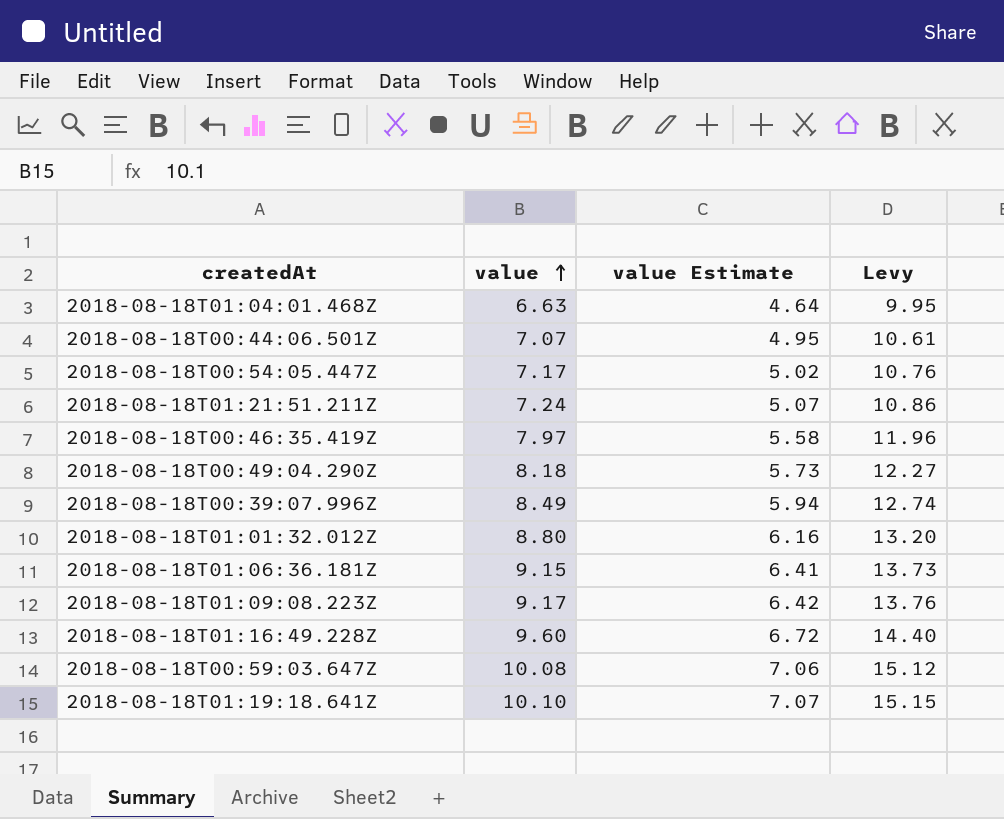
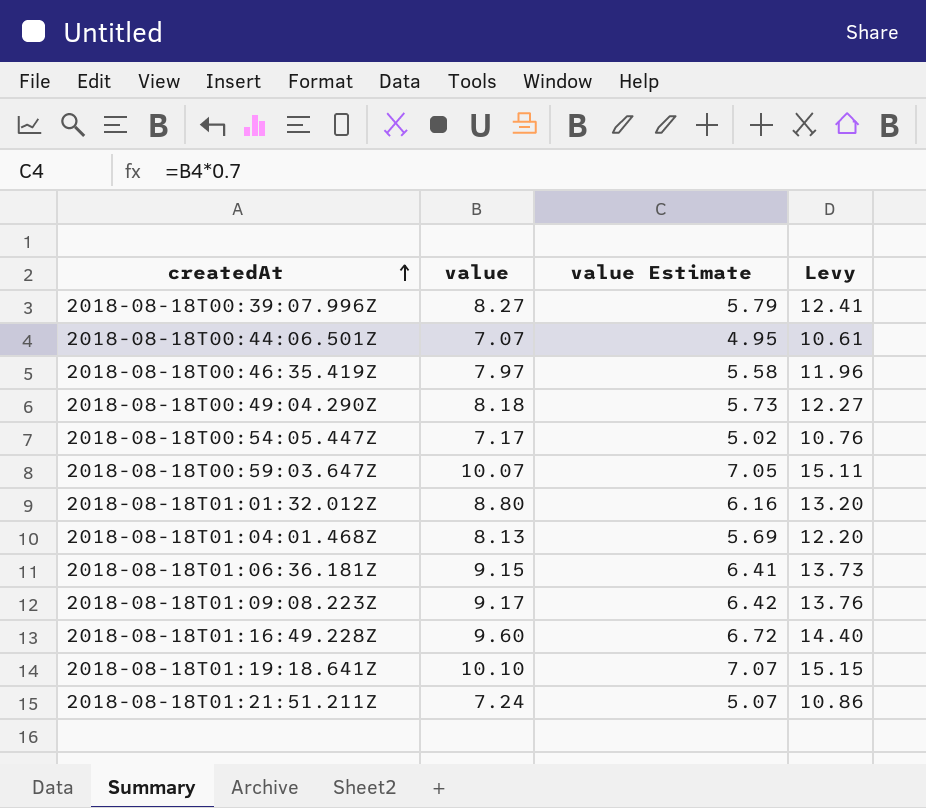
row order: value ascending -> createdAt ascending
2018-08-18T00:39:07.996Z | value: 8.49 -> 8.27
2018-08-18T00:39:07.996Z | value Estimate: 5.94 -> 5.79
2018-08-18T00:39:07.996Z | Levy: 12.74 -> 12.41
2018-08-18T00:59:03.647Z | value: 10.08 -> 10.07
2018-08-18T00:59:03.647Z | value Estimate: 7.06 -> 7.05
2018-08-18T00:59:03.647Z | Levy: 15.12 -> 15.11
2018-08-18T01:04:01.468Z | value: 6.63 -> 8.13
2018-08-18T01:04:01.468Z | value Estimate: 4.64 -> 5.69
2018-08-18T01:04:01.468Z | Levy: 9.95 -> 12.20

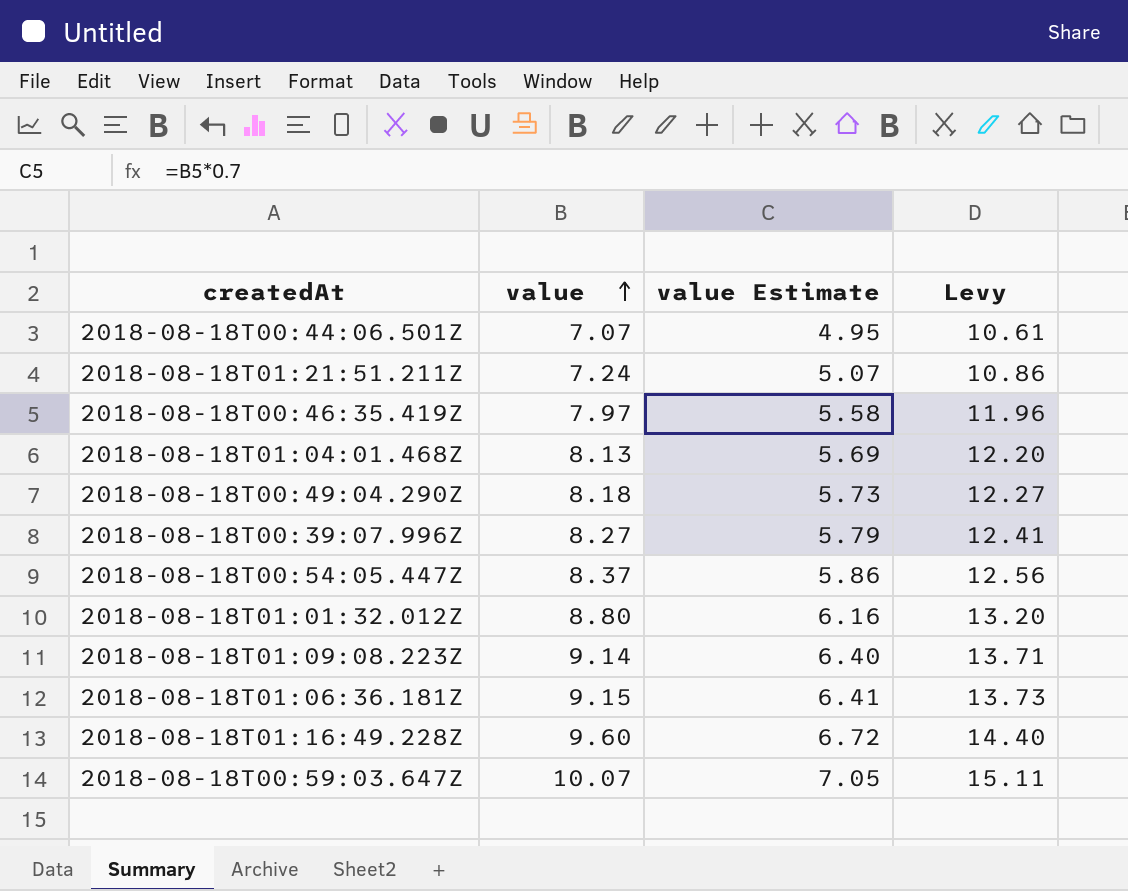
row order: createdAt ascending -> value ascending
row 2018-08-18T01:19:18.641Z: 10.10 | 7.07 | 15.15 -> none
2018-08-18T00:54:05.447Z | value: 7.17 -> 8.37
2018-08-18T00:54:05.447Z | value Estimate: 5.02 -> 5.86
2018-08-18T00:54:05.447Z | Levy: 10.76 -> 12.56
2018-08-18T01:09:08.223Z | value: 9.17 -> 9.14
2018-08-18T01:09:08.223Z | value Estimate: 6.42 -> 6.40
2018-08-18T01:09:08.223Z | Levy: 13.76 -> 13.71

